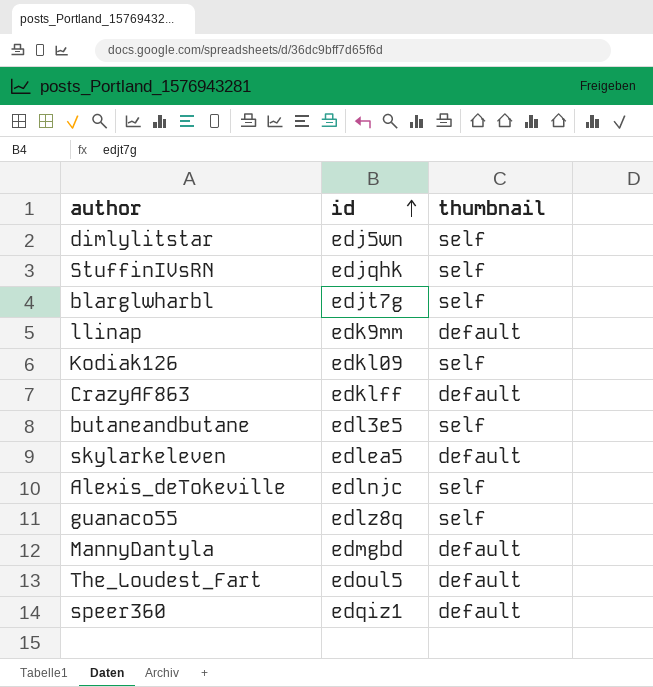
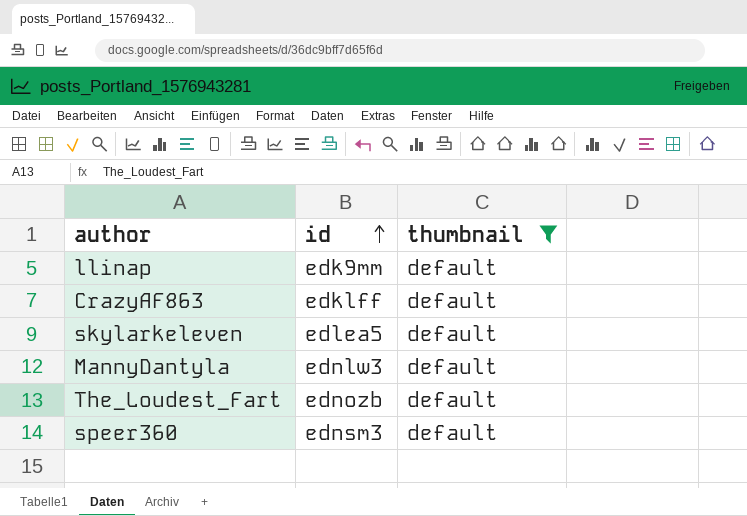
filter: none -> thumbnail = default
MannyDantyla | id: edmgbd -> ednlw3
The_Loudest_Fart | id: edoul5 -> ednozb
speer360 | id: edqiz1 -> ednsm3

